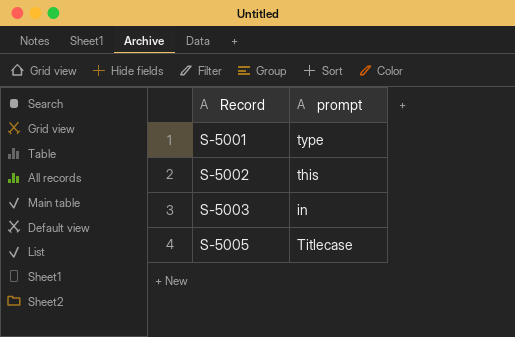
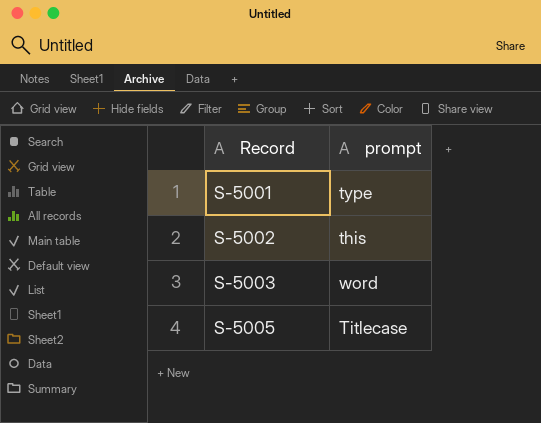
S-5003 | prompt: in -> word

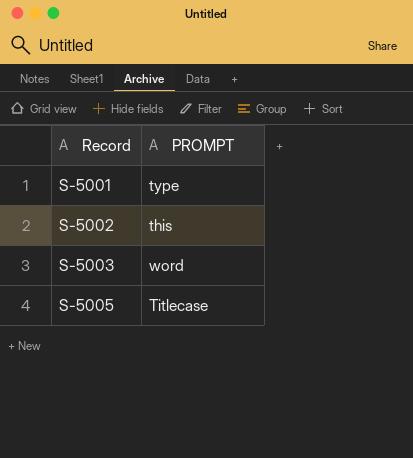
column name: prompt -> PROMPT

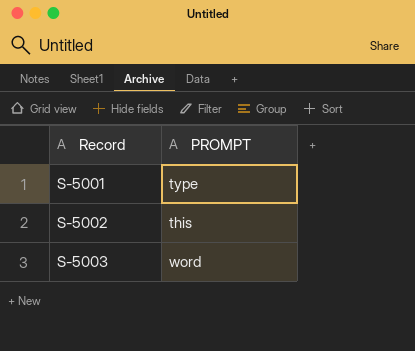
row S-5005: Titlecase -> none

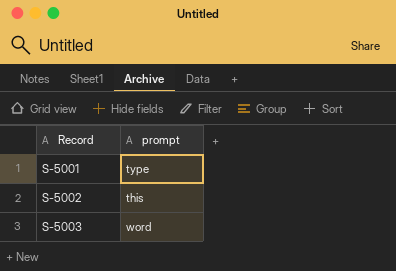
column name: PROMPT -> prompt

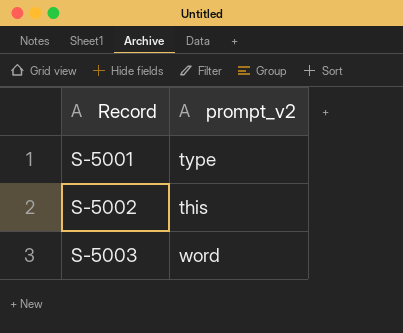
column name: prompt -> prompt_v2

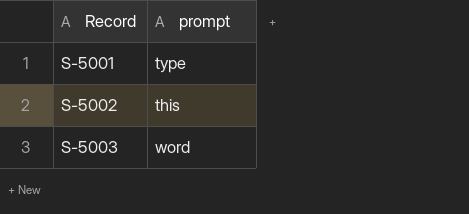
column name: prompt_v2 -> prompt

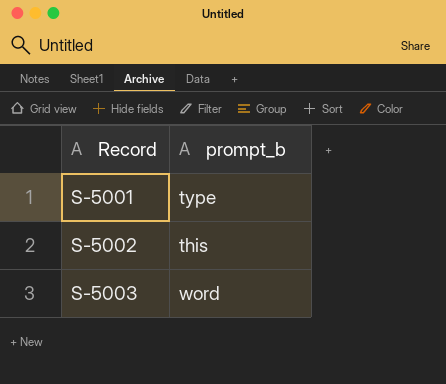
column name: prompt -> prompt_b

